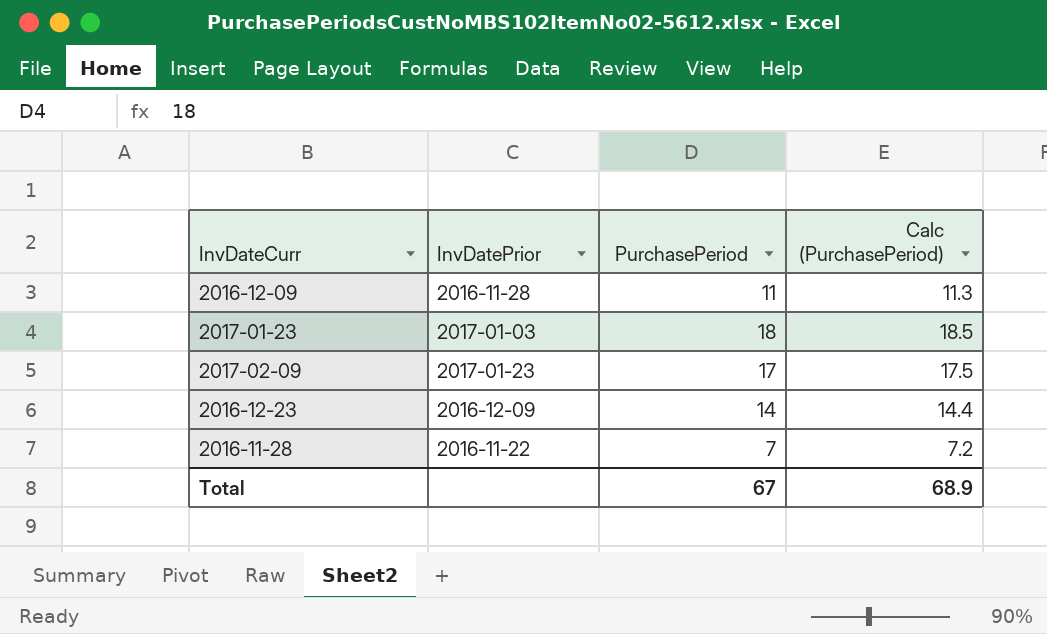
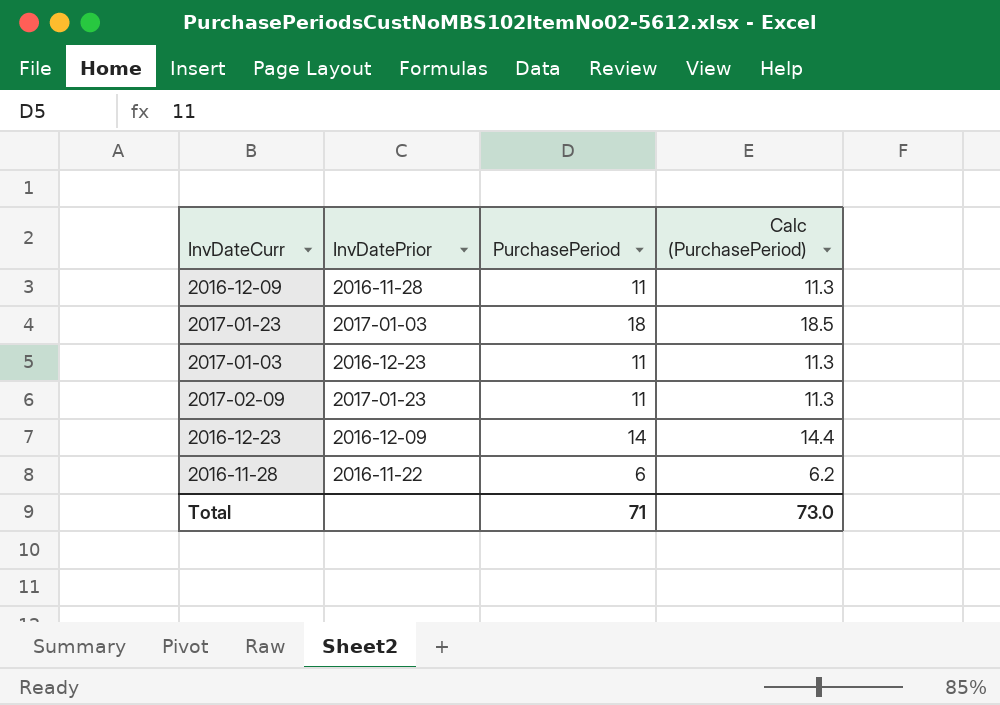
row 2017-01-03: none -> 2016-12-23 | 11 | 11.3
2017-02-09 | PurchasePeriod: 17 -> 11
2017-02-09 | Calc (PurchasePeriod): 17.5 -> 11.3
2016-11-28 | PurchasePeriod: 7 -> 6
2016-11-28 | Calc (PurchasePeriod): 7.2 -> 6.2
Total | PurchasePeriod: 67 -> 71
Total | Calc (PurchasePeriod): 68.9 -> 73.0

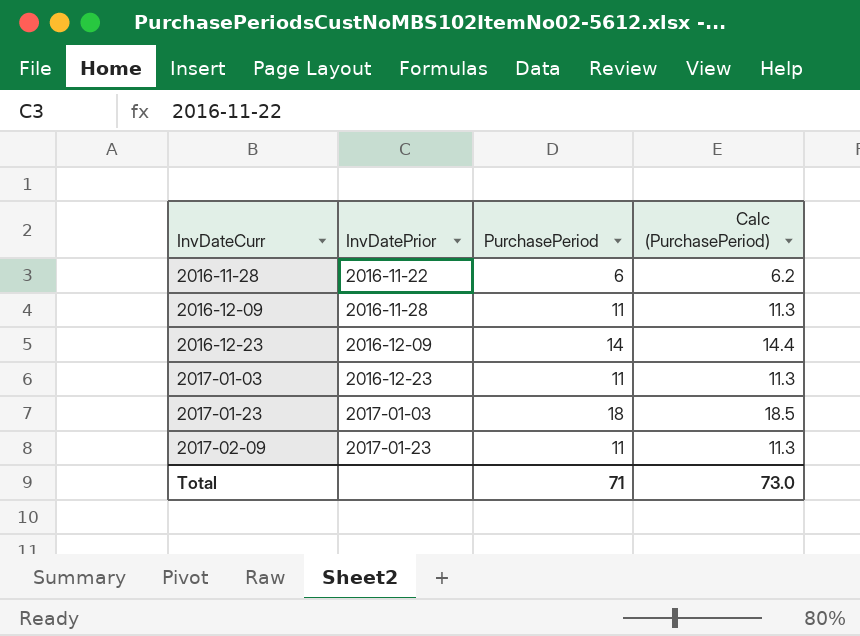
row order: none -> InvDateCurr ascending

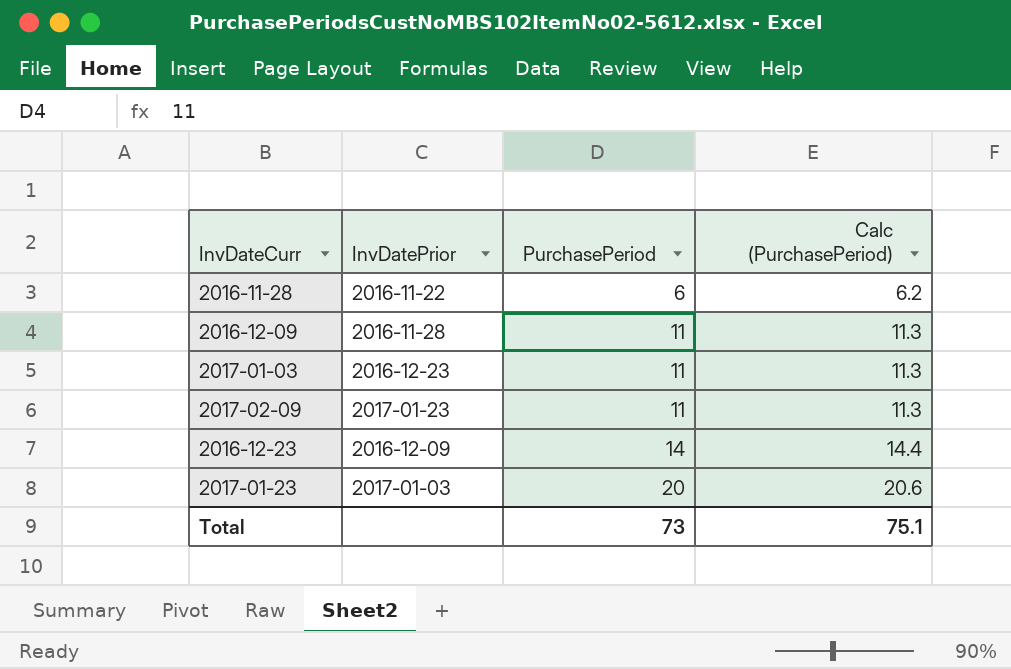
row order: InvDateCurr ascending -> PurchasePeriod ascending
2017-01-23 | PurchasePeriod: 18 -> 20
2017-01-23 | Calc (PurchasePeriod): 18.5 -> 20.6
Total | PurchasePeriod: 71 -> 73
Total | Calc (PurchasePeriod): 73.0 -> 75.1

